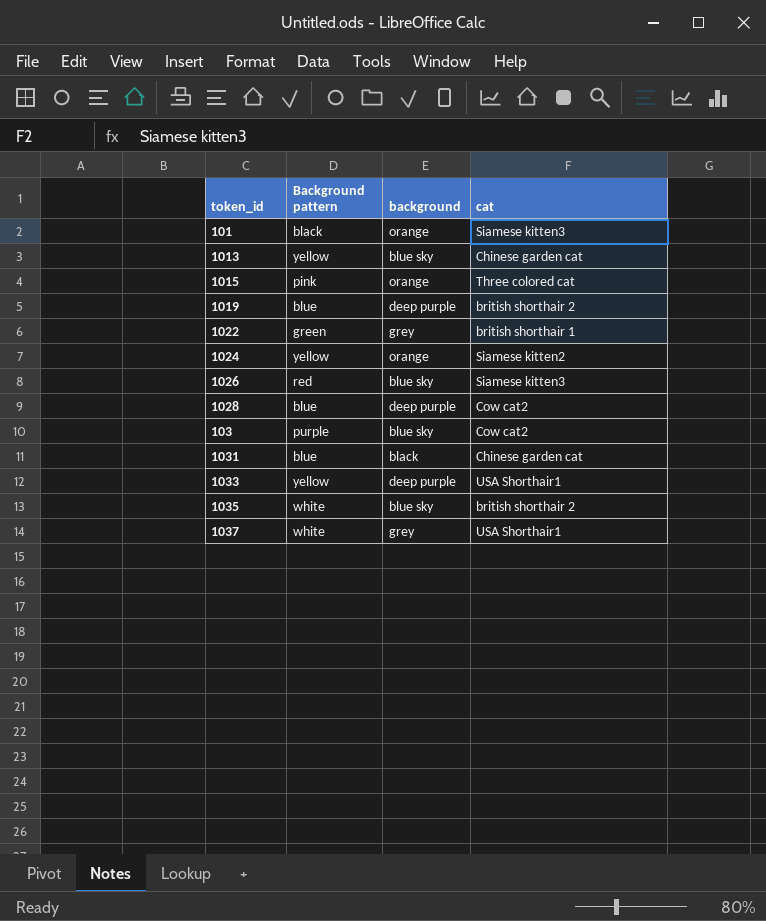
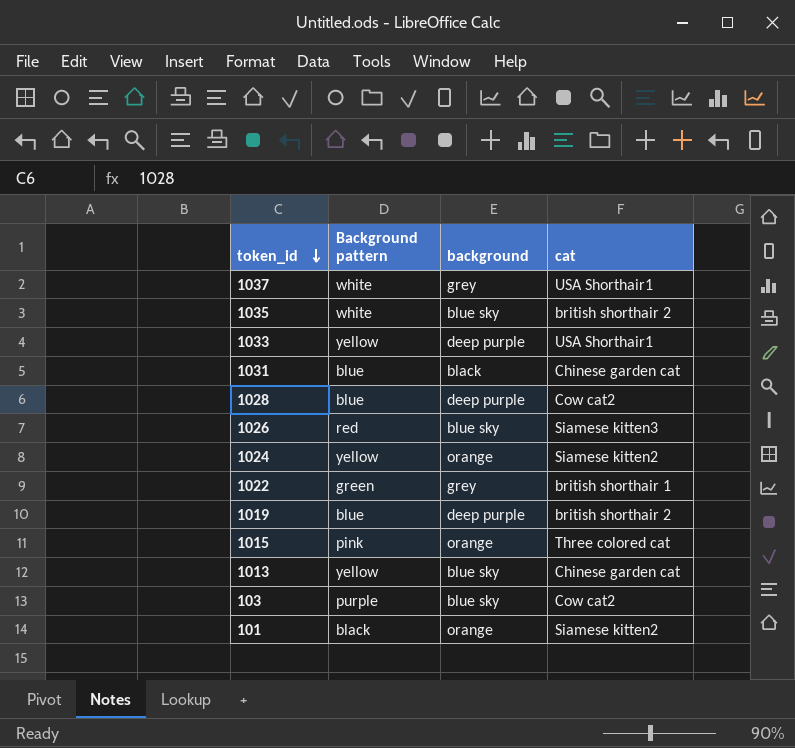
row order: none -> token_id descending
101 | cat: Siamese kitten3 -> Siamese kitten2

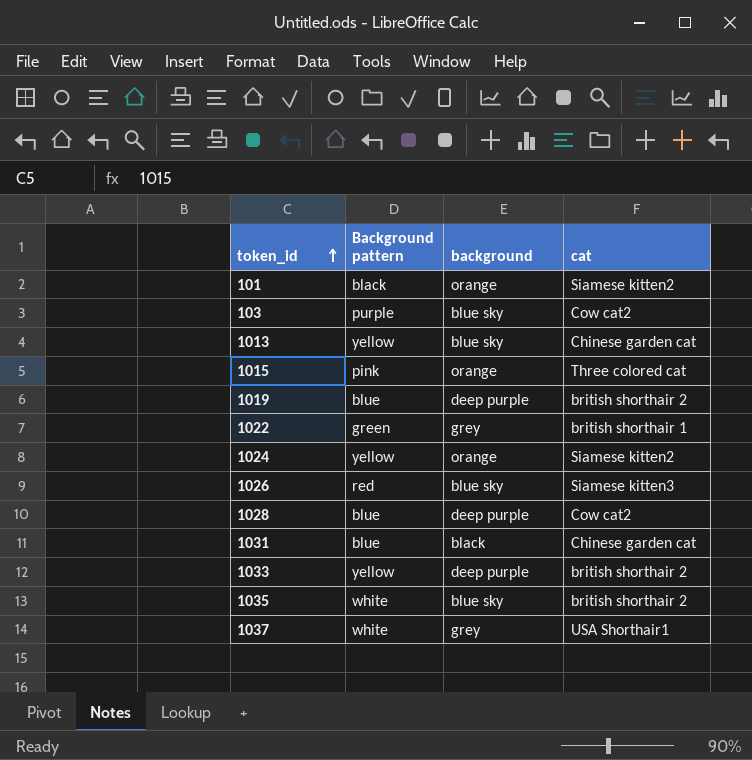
row order: token_id descending -> token_id ascending
1033 | cat: USA Shorthair1 -> british shorthair 2

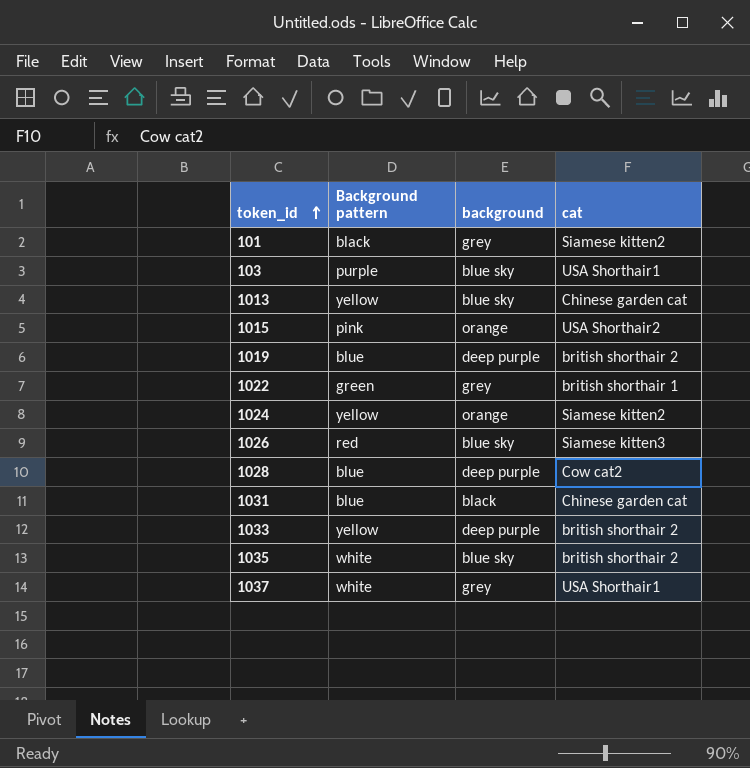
101 | background: orange -> grey
103 | cat: Cow cat2 -> USA Shorthair1
1015 | cat: Three colored cat -> USA Shorthair2

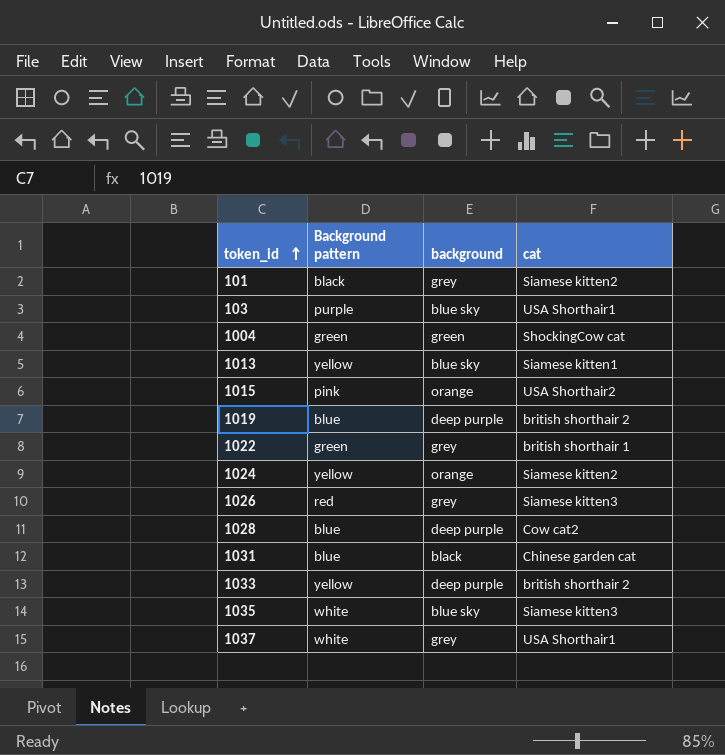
row 1004: none -> green | green | ShockingCow cat
1013 | cat: Chinese garden cat -> Siamese kitten1
1026 | background: blue sky -> grey
1035 | cat: british shorthair 2 -> Siamese kitten3

